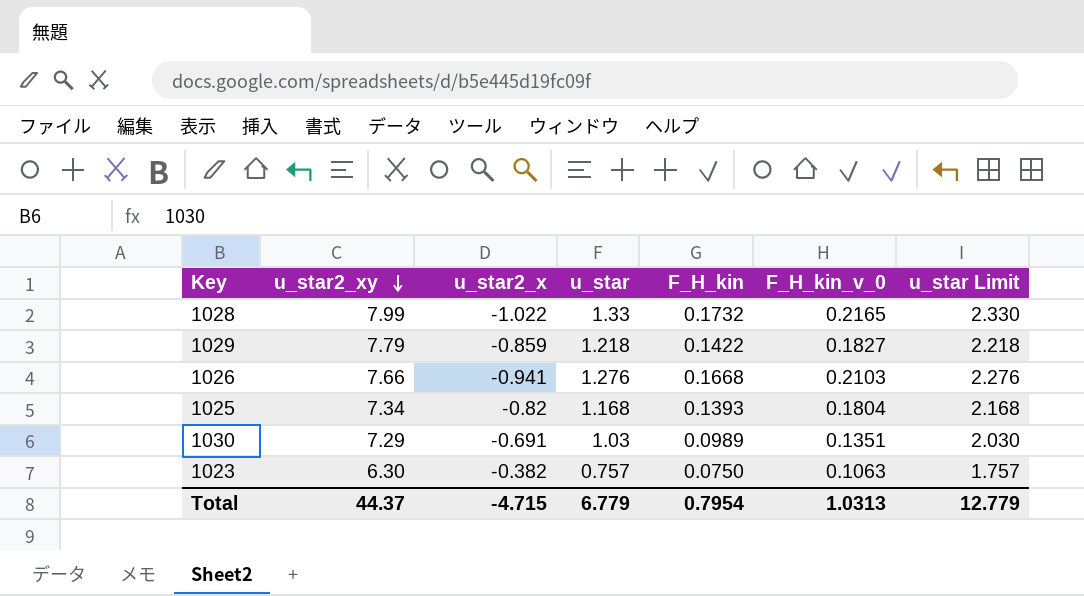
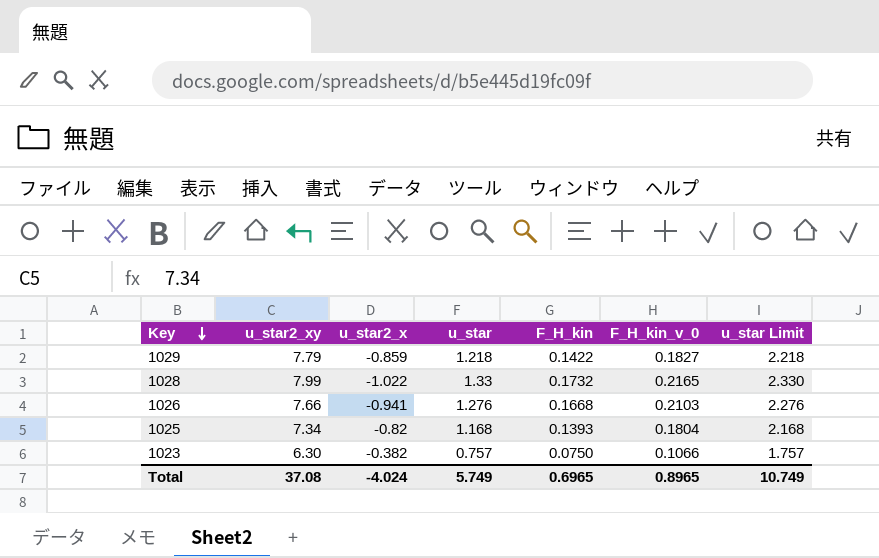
row order: u_star2_xy descending -> Key descending
row 1030: 7.29 | -0.691 | 1.03 | 0.0989 | 0.1351 | 2.030 -> none
1023 | F_H_kin_v_0: 0.1063 -> 0.1066
Total | u_star2_xy: 44.37 -> 37.08
Total | u_star2_x: -4.715 -> -4.024
Total | u_star: 6.779 -> 5.749
Total | F_H_kin: 0.7954 -> 0.6965
Total | F_H_kin_v_0: 1.0313 -> 0.8965
Total | u_star Limit: 12.779 -> 10.749

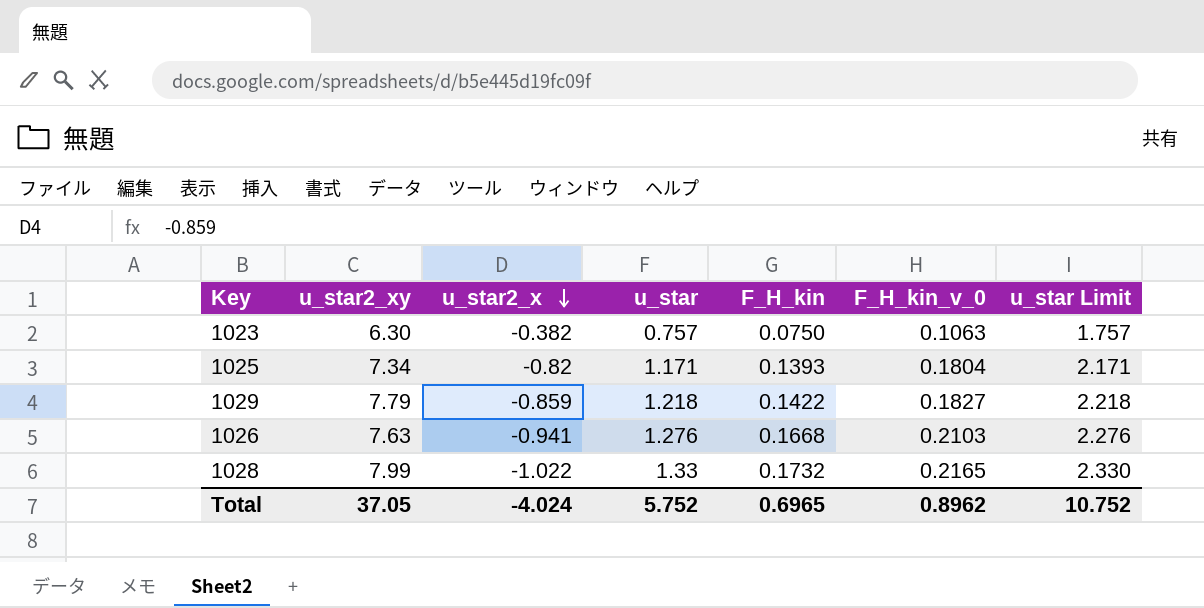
row order: Key descending -> u_star2_x descending
1023 | F_H_kin_v_0: 0.1066 -> 0.1063
1025 | u_star: 1.168 -> 1.171
1025 | u_star Limit: 2.168 -> 2.171
1026 | u_star2_xy: 7.66 -> 7.63
Total | u_star2_xy: 37.08 -> 37.05
Total | u_star: 5.749 -> 5.752
Total | F_H_kin_v_0: 0.8965 -> 0.8962
Total | u_star Limit: 10.749 -> 10.752

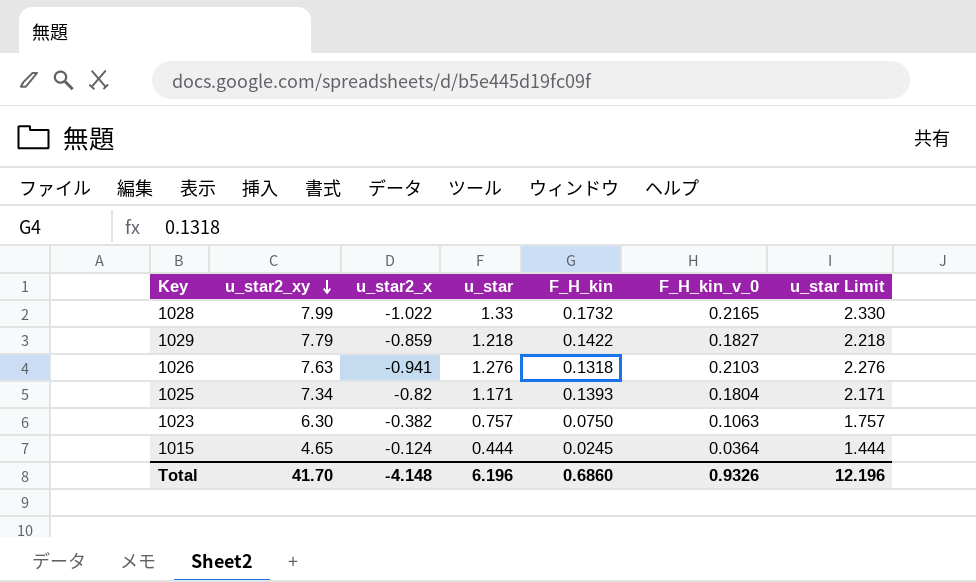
row order: u_star2_x descending -> u_star2_xy descending
1026 | F_H_kin: 0.1668 -> 0.1318
row 1015: none -> 4.65 | -0.124 | 0.444 | 0.0245 | 0.0364 | 1.444
Total | u_star2_xy: 37.05 -> 41.70
Total | u_star2_x: -4.024 -> -4.148
Total | u_star: 5.752 -> 6.196
Total | F_H_kin: 0.6965 -> 0.6860
Total | F_H_kin_v_0: 0.8962 -> 0.9326
Total | u_star Limit: 10.752 -> 12.196

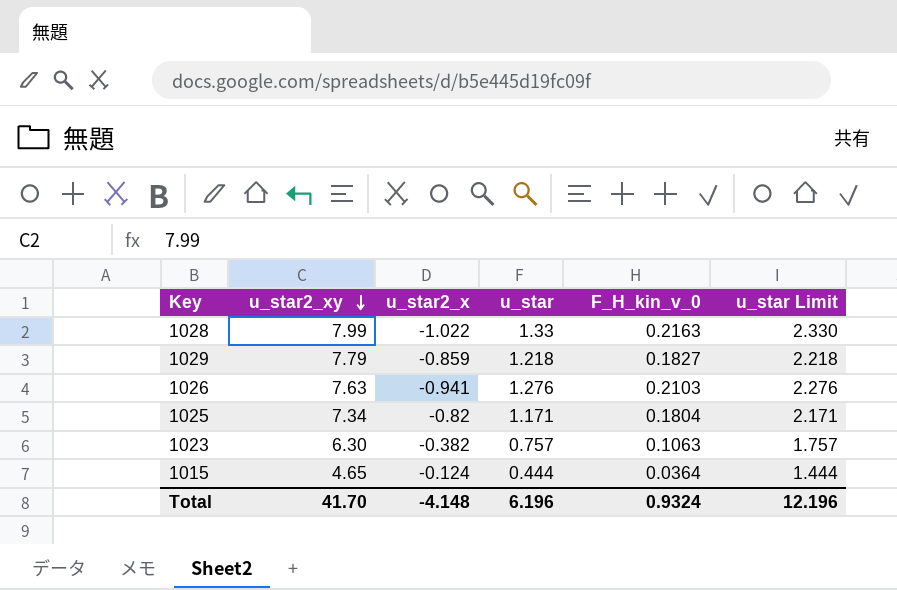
column F_H_kin | position: 5 -> none
1028 | F_H_kin_v_0: 0.2165 -> 0.2163
Total | F_H_kin_v_0: 0.9326 -> 0.9324

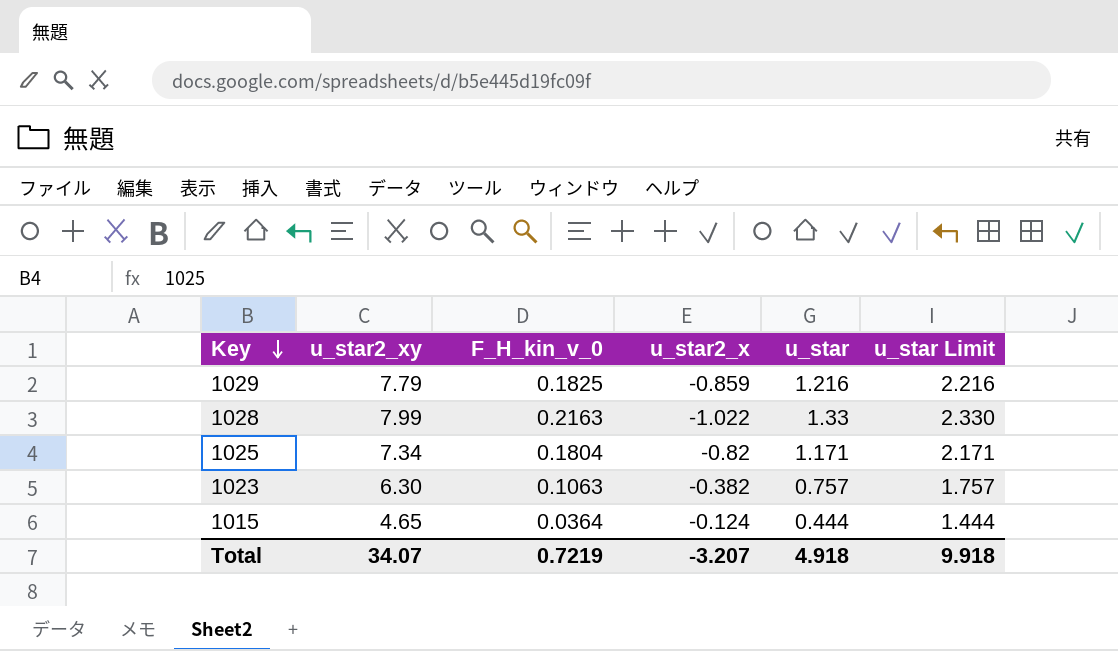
row order: u_star2_xy descending -> Key descending
column F_H_kin_v_0 | position: 5 -> 3
row 1026: 7.63 | -0.941 | 1.276 | 0.2103 | 2.276 -> none
1029 | F_H_kin_v_0: 0.1827 -> 0.1825
1029 | u_star: 1.218 -> 1.216
1029 | u_star Limit: 2.218 -> 2.216
Total | u_star2_xy: 41.70 -> 34.07
Total | F_H_kin_v_0: 0.9324 -> 0.7219
Total | u_star2_x: -4.148 -> -3.207
Total | u_star: 6.196 -> 4.918
Total | u_star Limit: 12.196 -> 9.918

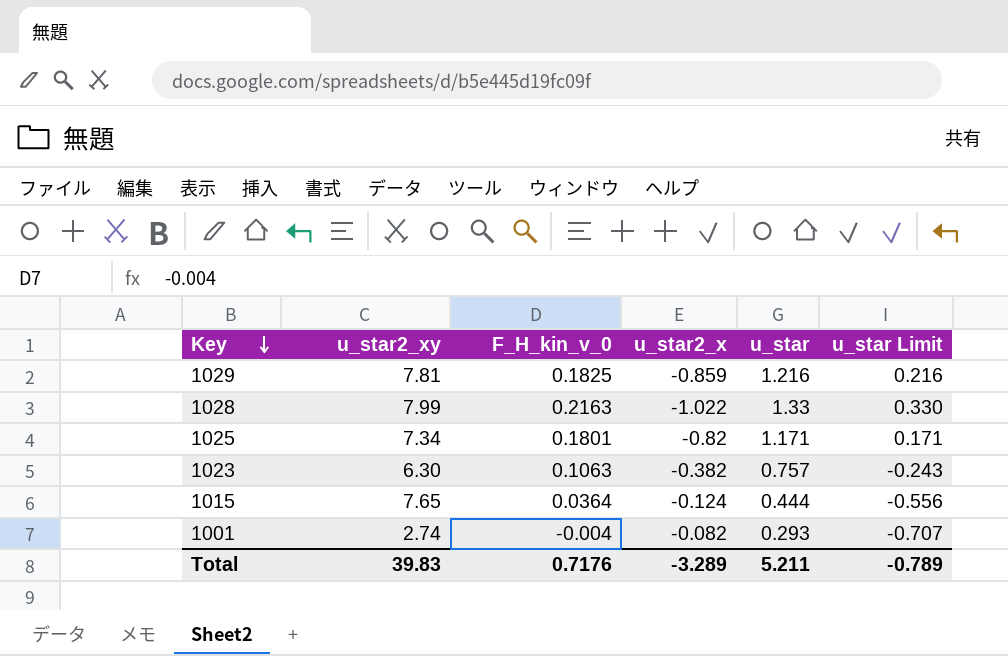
column u_star Limit | formula: [u_star] + 1 -> [u_star] - 1
1029 | u_star2_xy: 7.79 -> 7.81
1025 | F_H_kin_v_0: 0.1804 -> 0.1801
1015 | u_star2_xy: 4.65 -> 7.65
row 1001: none -> 2.74 | -0.004 | -0.082 | 0.293 | -0.707
Total | u_star2_xy: 34.07 -> 39.83
Total | F_H_kin_v_0: 0.7219 -> 0.7176
Total | u_star2_x: -3.207 -> -3.289
Total | u_star: 4.918 -> 5.211
Total | u_star Limit: 9.918 -> -0.789

